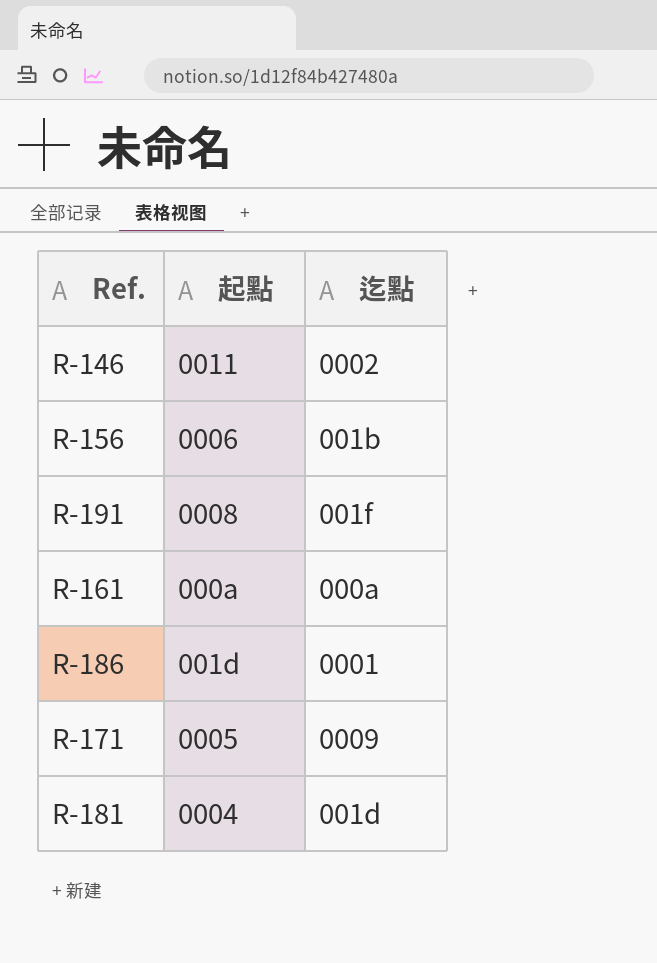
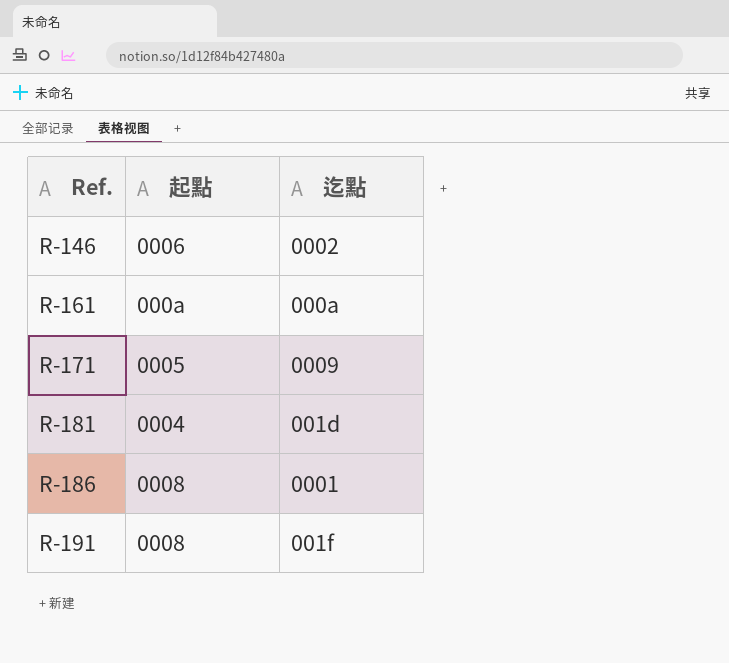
row order: none -> Ref. ascending
row R-156: 0006 | 001b -> none
R-146 | 起點: 0011 -> 0006
R-186 | 起點: 001d -> 0008

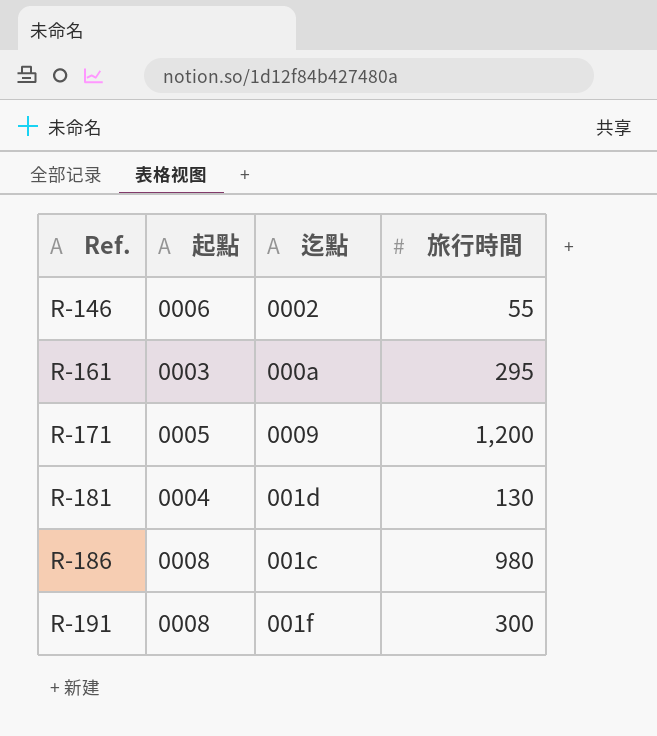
column 旅行時間 | position: none -> 4
R-161 | 起點: 000a -> 0003
R-186 | 迄點: 0001 -> 001c

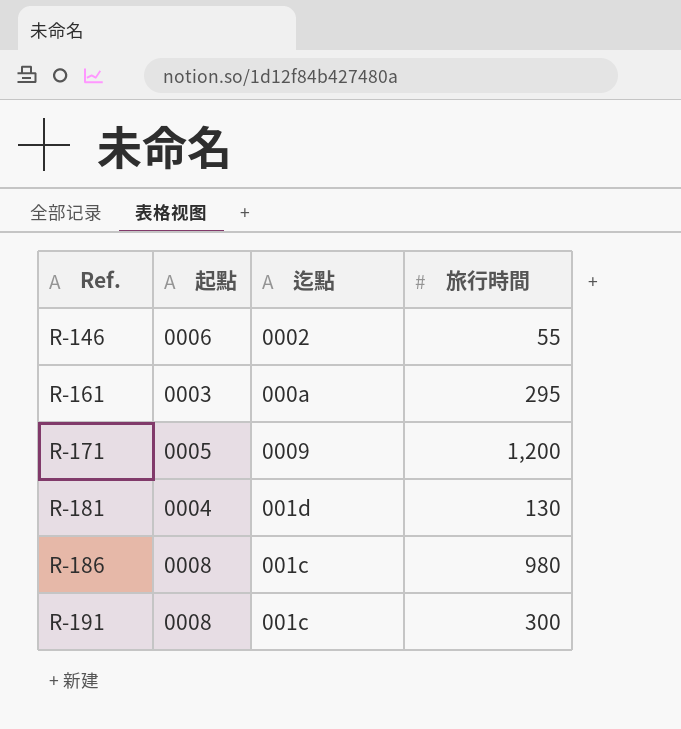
R-191 | 迄點: 001f -> 001c

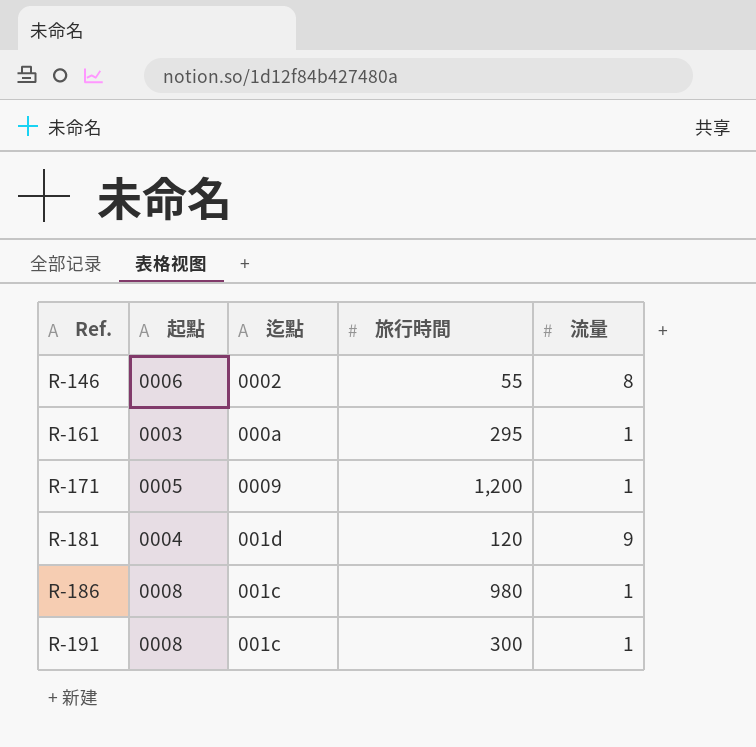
column 流量 | position: none -> 5
R-181 | 旅行時間: 130 -> 120

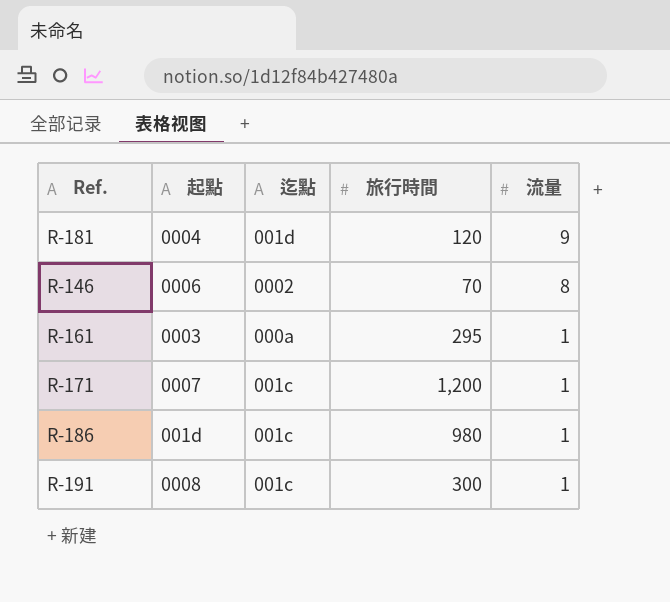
row order: Ref. ascending -> 流量 descending
R-146 | 旅行時間: 55 -> 70
R-171 | 起點: 0005 -> 0007
R-171 | 迄點: 0009 -> 001c
R-186 | 起點: 0008 -> 001d

